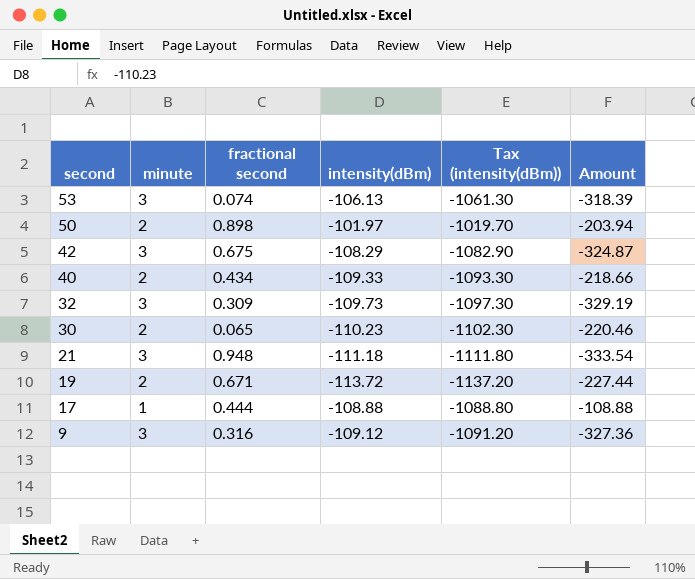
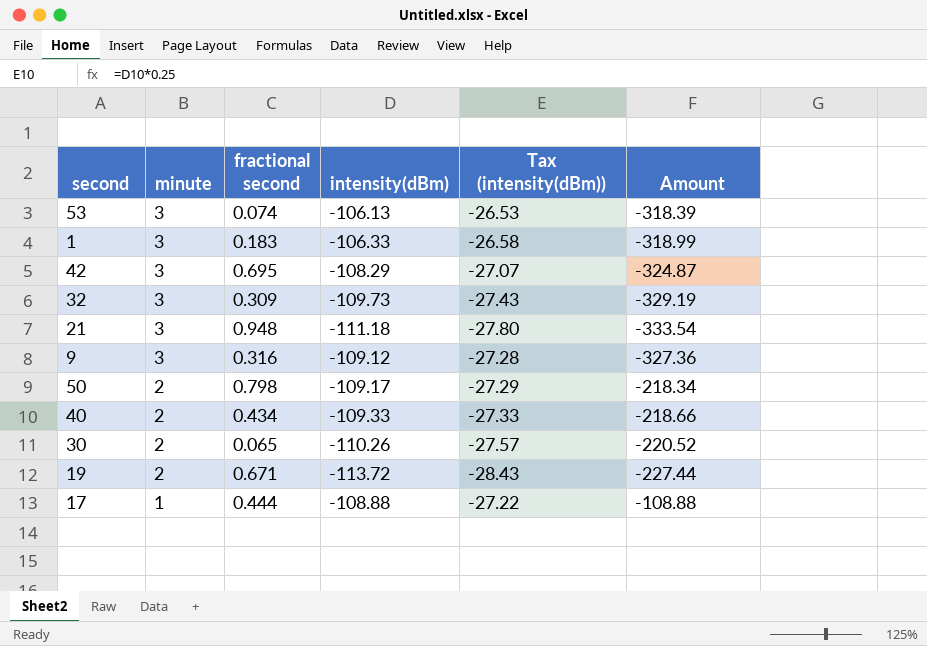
row order: second descending -> minute descending
column Tax (intensity(dBm)) | formula: [intensity(dBm)] * 10 -> [intensity(dBm)] * 0.25
row 1: none -> 3 | 0.183 | -106.33 | -26.58 | -318.99
42 | fractional second: 0.675 -> 0.695
50 | fractional second: 0.898 -> 0.798
50 | intensity(dBm): -101.97 -> -109.17
50 | Amount: -203.94 -> -218.34
30 | intensity(dBm): -110.23 -> -110.26
30 | Amount: -220.46 -> -220.52

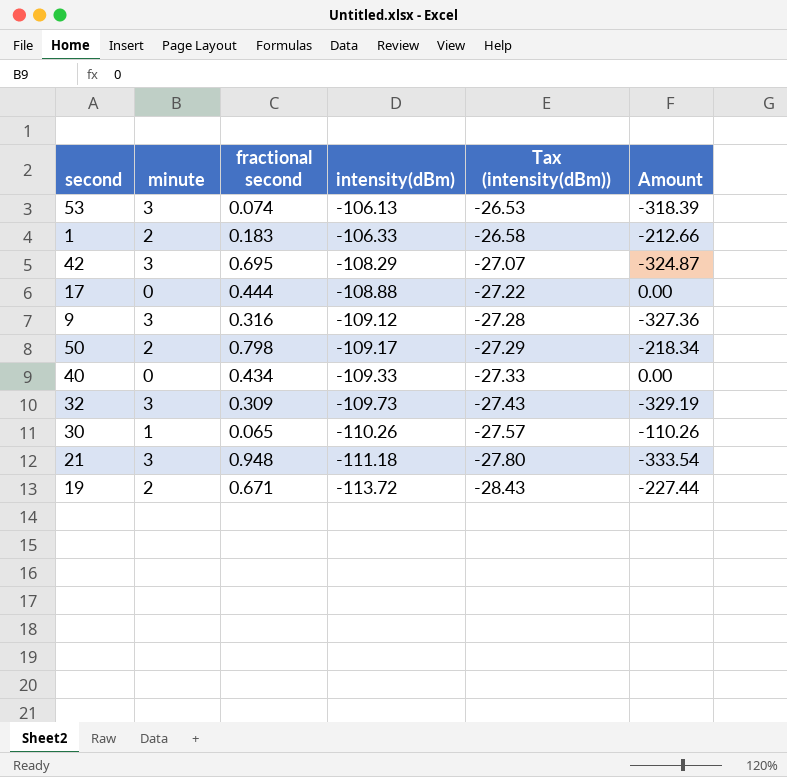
row order: minute descending -> intensity(dBm) descending
1 | minute: 3 -> 2
1 | Amount: -318.99 -> -212.66
17 | minute: 1 -> 0
17 | Amount: -108.88 -> 0.00
40 | minute: 2 -> 0
40 | Amount: -218.66 -> 0.00
30 | minute: 2 -> 1
30 | Amount: -220.52 -> -110.26

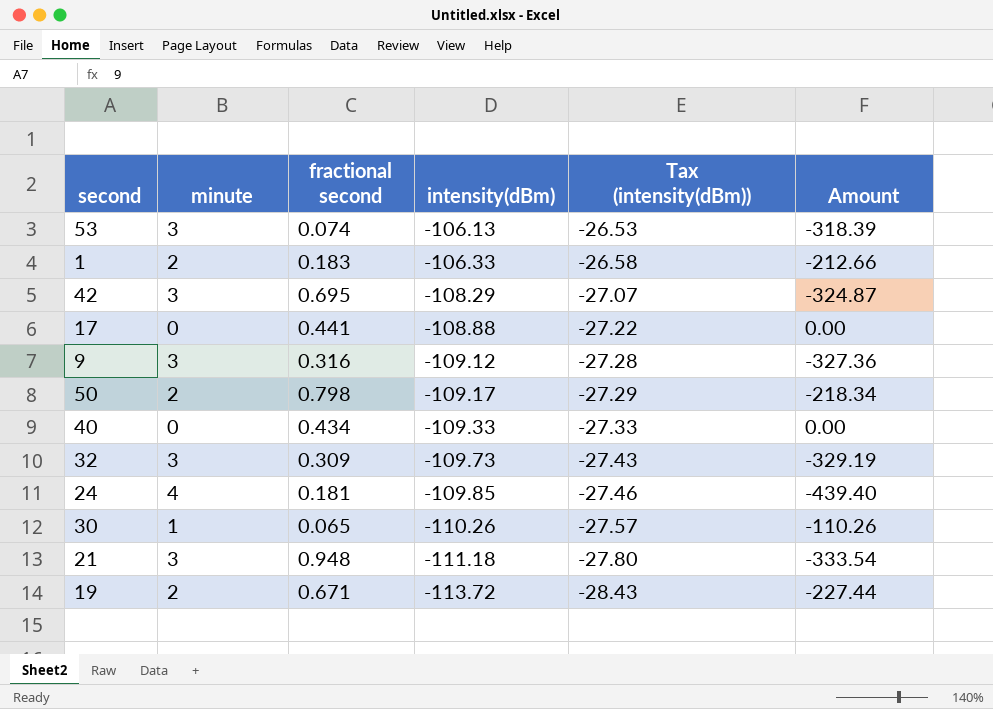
17 | fractional second: 0.444 -> 0.441
row 24: none -> 4 | 0.181 | -109.85 | -27.46 | -439.40

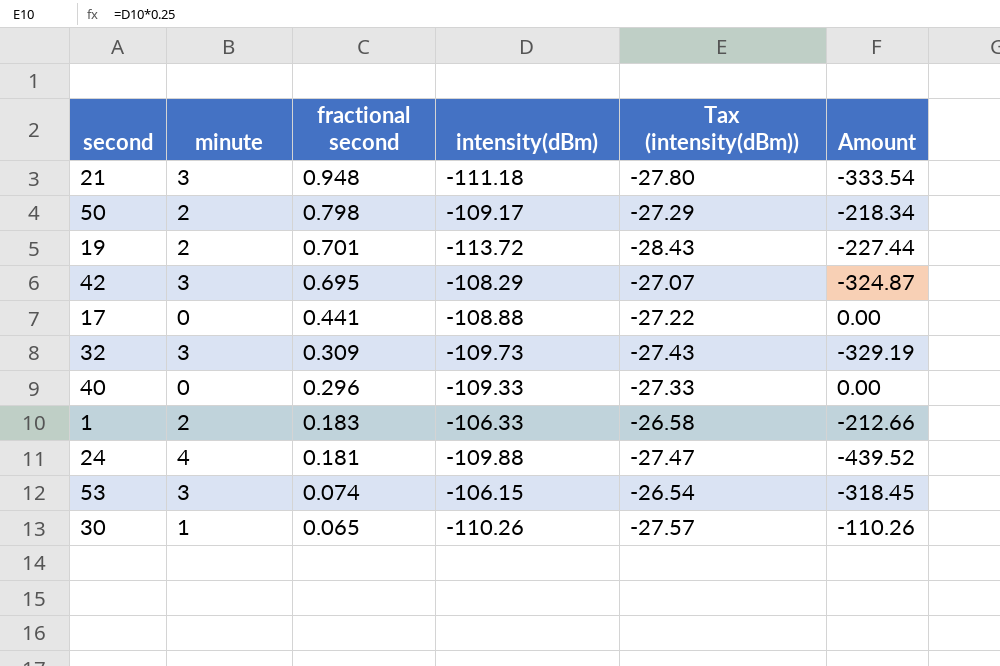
row order: intensity(dBm) descending -> fractional second descending
row 9: 3 | 0.316 | -109.12 | -27.28 | -327.36 -> none
19 | fractional second: 0.671 -> 0.701
40 | fractional second: 0.434 -> 0.296
24 | intensity(dBm): -109.85 -> -109.88
24 | Tax (intensity(dBm)): -27.46 -> -27.47
24 | Amount: -439.40 -> -439.52
53 | intensity(dBm): -106.13 -> -106.15
53 | Tax (intensity(dBm)): -26.53 -> -26.54
53 | Amount: -318.39 -> -318.45

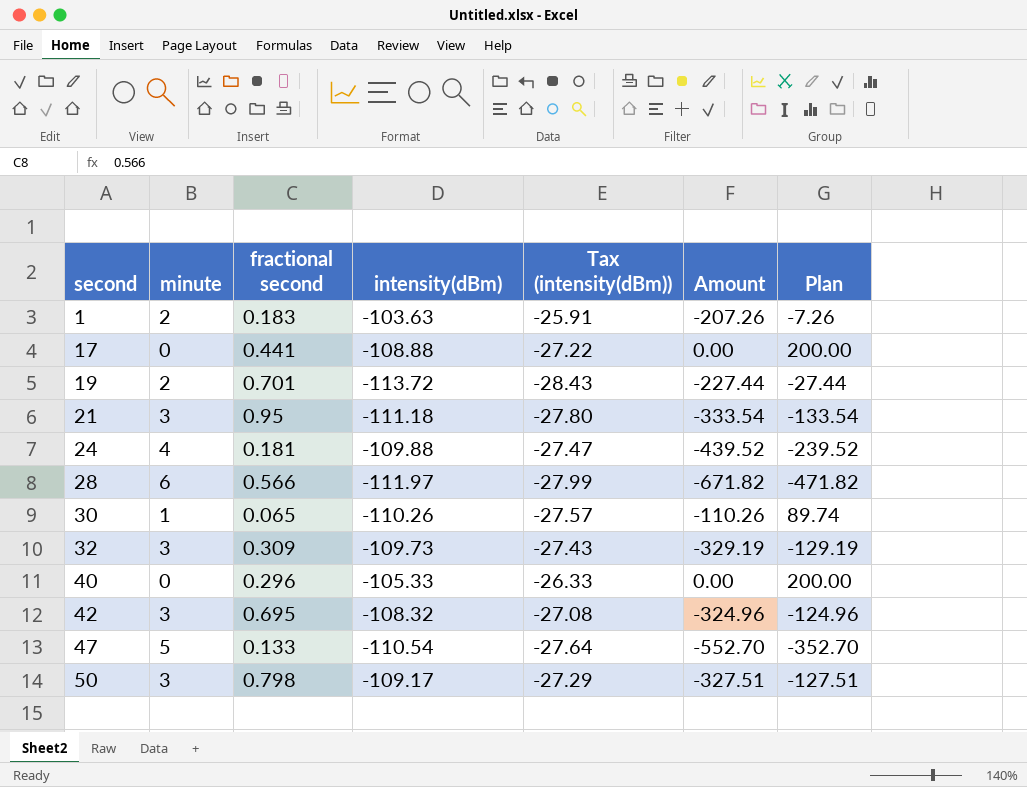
row order: fractional second descending -> second ascending
column Plan | formula: none -> [Amount] + 200
row 53: 3 | 0.074 | -106.15 | -26.54 | -318.45 -> none
1 | intensity(dBm): -106.33 -> -103.63
1 | Tax (intensity(dBm)): -26.58 -> -25.91
1 | Amount: -212.66 -> -207.26
21 | fractional second: 0.948 -> 0.95
row 28: none -> 6 | 0.566 | -111.97 | -27.99 | -671.82 | -471.82
40 | intensity(dBm): -109.33 -> -105.33
40 | Tax (intensity(dBm)): -27.33 -> -26.33
42 | intensity(dBm): -108.29 -> -108.32
42 | Tax (intensity(dBm)): -27.07 -> -27.08
42 | Amount: -324.87 -> -324.96
row 47: none -> 5 | 0.133 | -110.54 | -27.64 | -552.70 | -352.70
50 | minute: 2 -> 3
50 | Amount: -218.34 -> -327.51

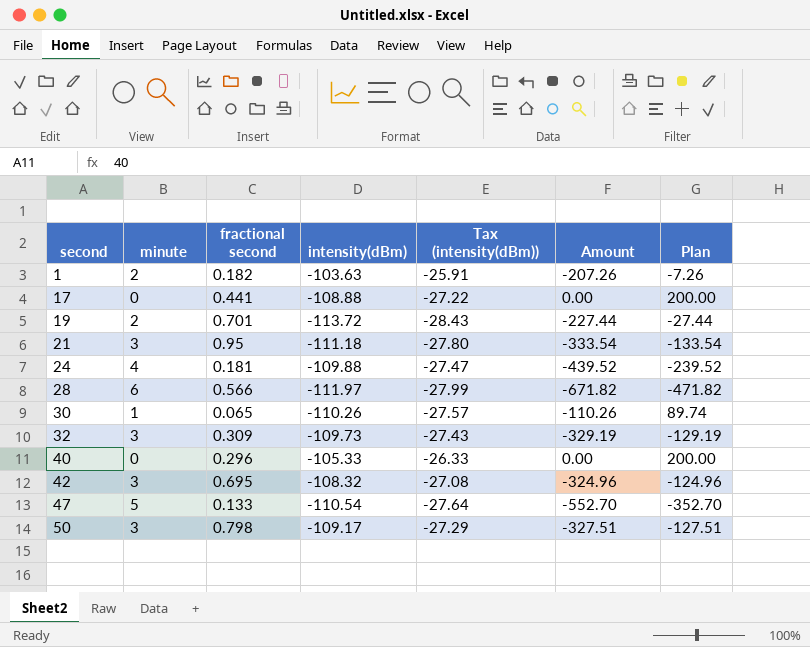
1 | fractional second: 0.183 -> 0.182

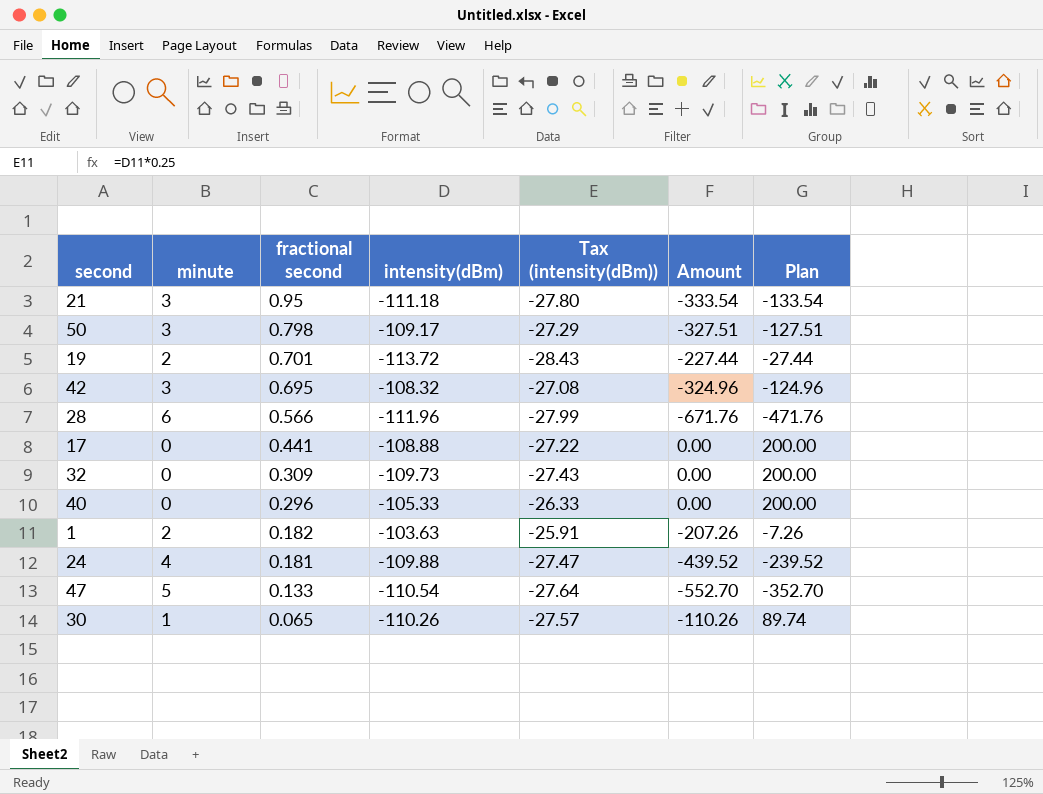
row order: second ascending -> fractional second descending
28 | intensity(dBm): -111.97 -> -111.96
28 | Amount: -671.82 -> -671.76
28 | Plan: -471.82 -> -471.76
32 | minute: 3 -> 0
32 | Amount: -329.19 -> 0.00
32 | Plan: -129.19 -> 200.00

